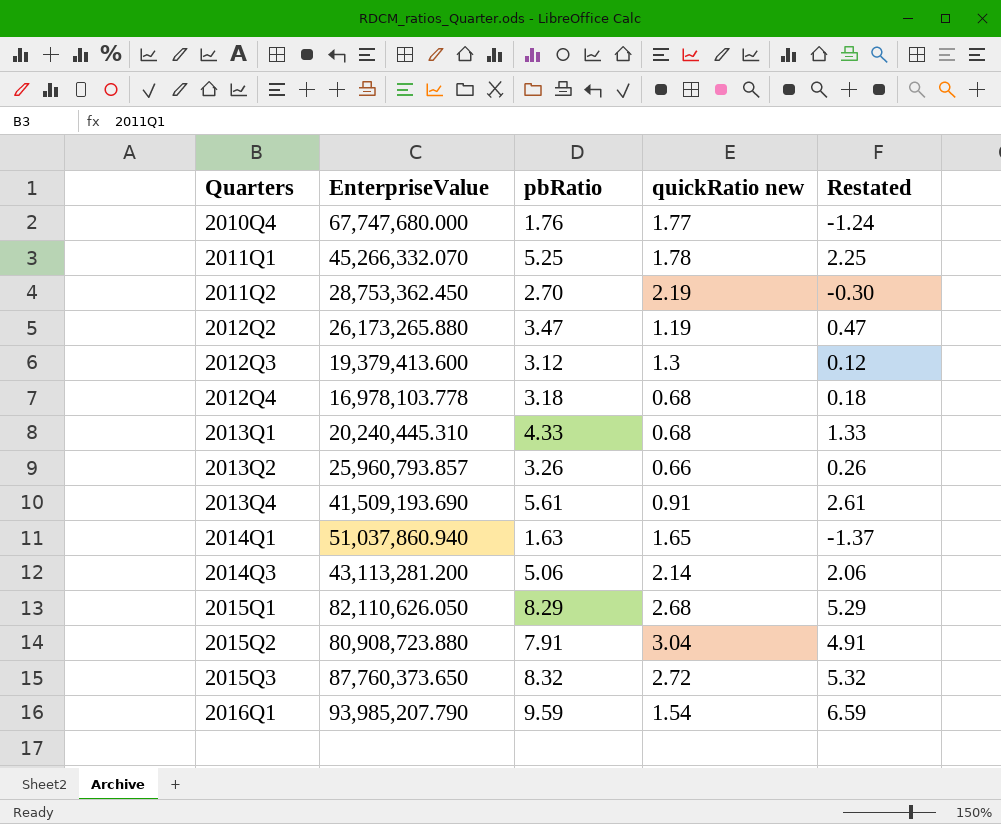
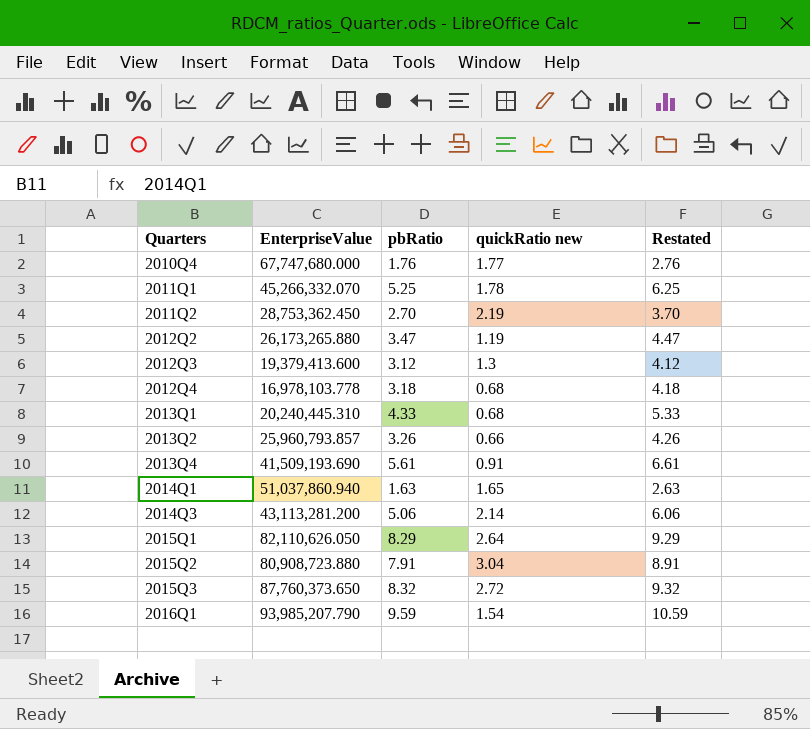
column Restated | formula: [pbRatio] - 3 -> [pbRatio] + 1
2015Q1 | quickRatio new: 2.68 -> 2.64

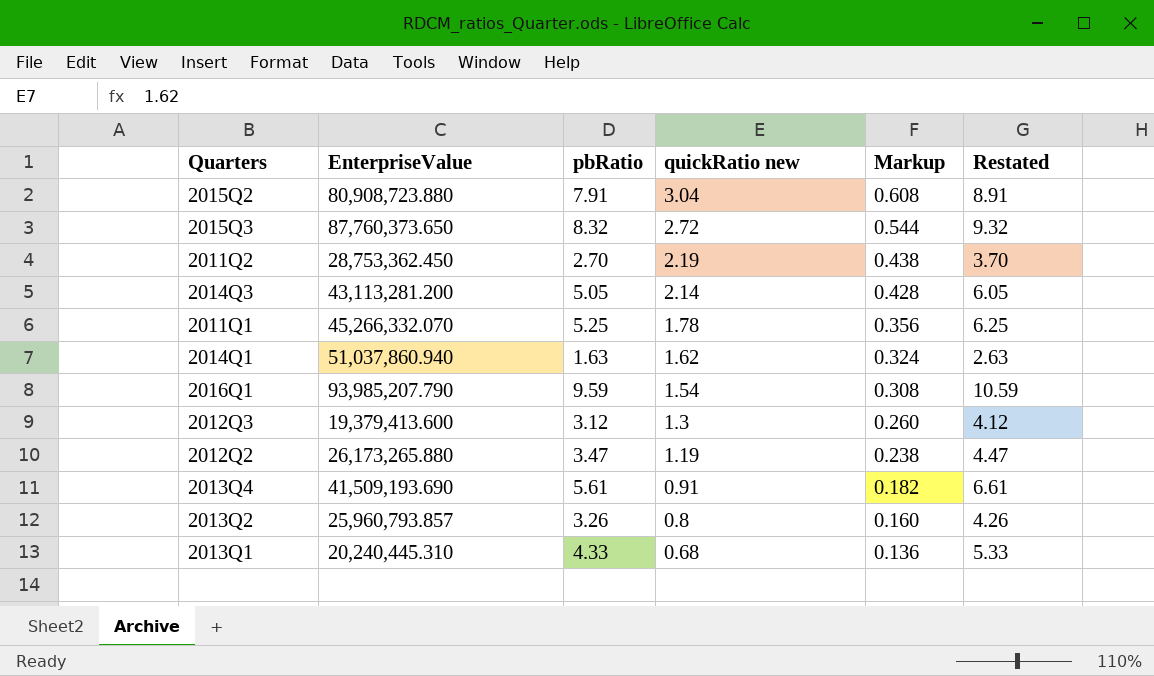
row order: Quarters ascending -> quickRatio new descending
column Markup | formula: none -> [quickRatio new] * 0.2
row 2010Q4: 67,747,680.000 | 1.76 | 1.77 | 2.76 -> none
row 2012Q4: 16,978,103.778 | 3.18 | 0.68 | 4.18 -> none
row 2015Q1: 82,110,626.050 | 8.29 | 2.64 | 9.29 -> none
2014Q3 | pbRatio: 5.06 -> 5.05
2014Q3 | Restated: 6.06 -> 6.05
2014Q1 | quickRatio new: 1.65 -> 1.62
2013Q2 | quickRatio new: 0.66 -> 0.8

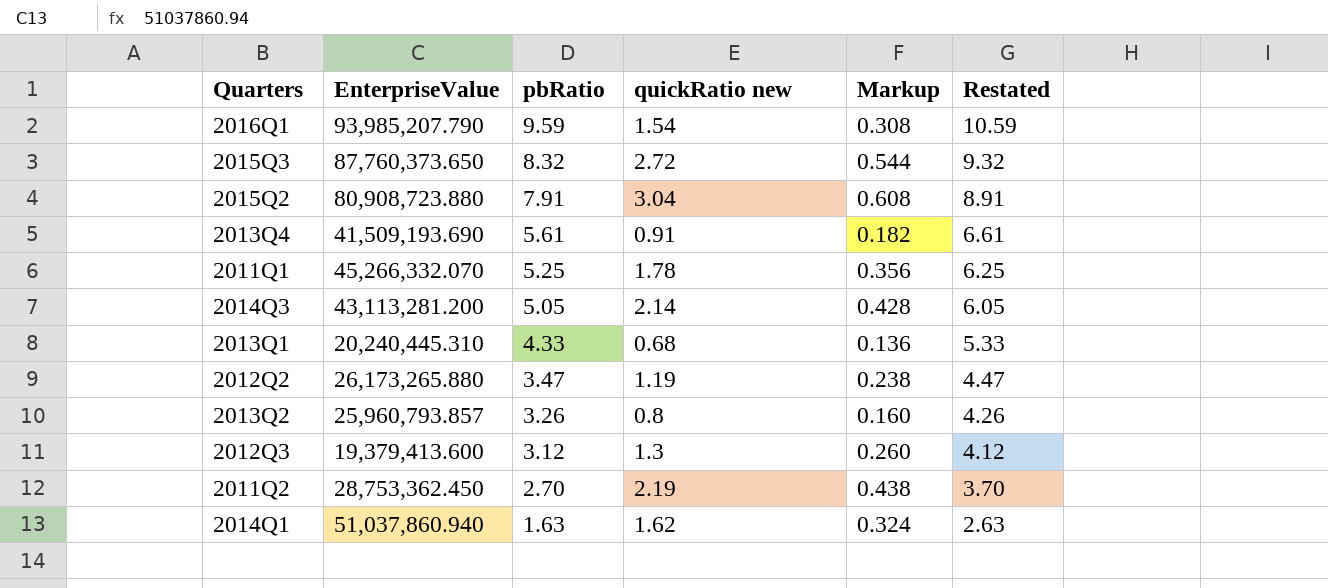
row order: quickRatio new descending -> pbRatio descending

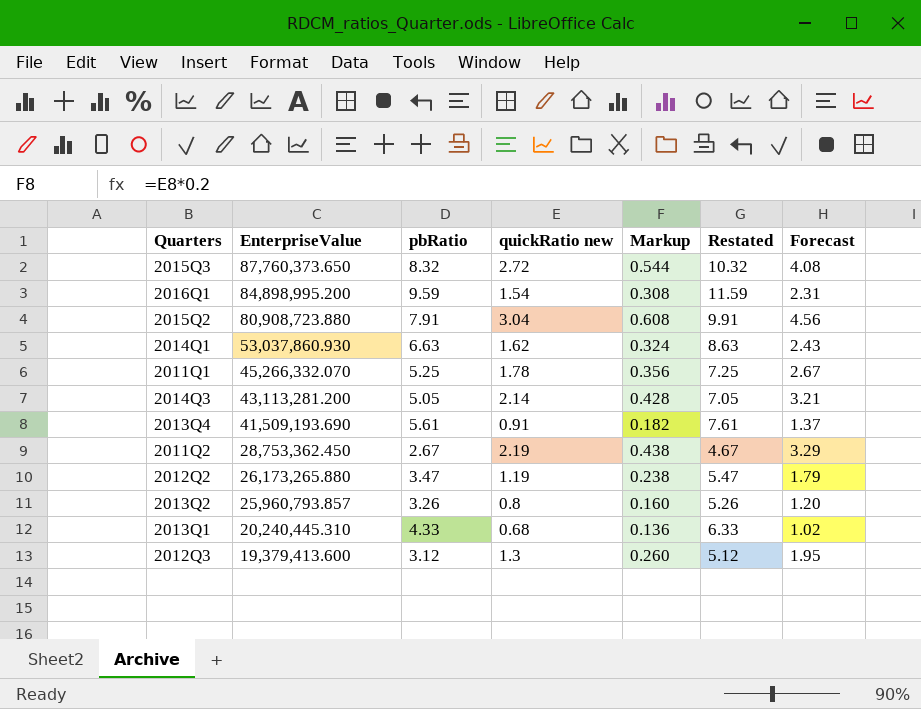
row order: pbRatio descending -> EnterpriseValue descending
column Restated | formula: [pbRatio] + 1 -> [pbRatio] + 2
column Forecast | formula: none -> [quickRatio new] * 1.5
2016Q1 | EnterpriseValue: 93,985,207.790 -> 84,898,995.200
2014Q1 | EnterpriseValue: 51,037,860.940 -> 53,037,860.930
2014Q1 | pbRatio: 1.63 -> 6.63
2011Q2 | pbRatio: 2.70 -> 2.67

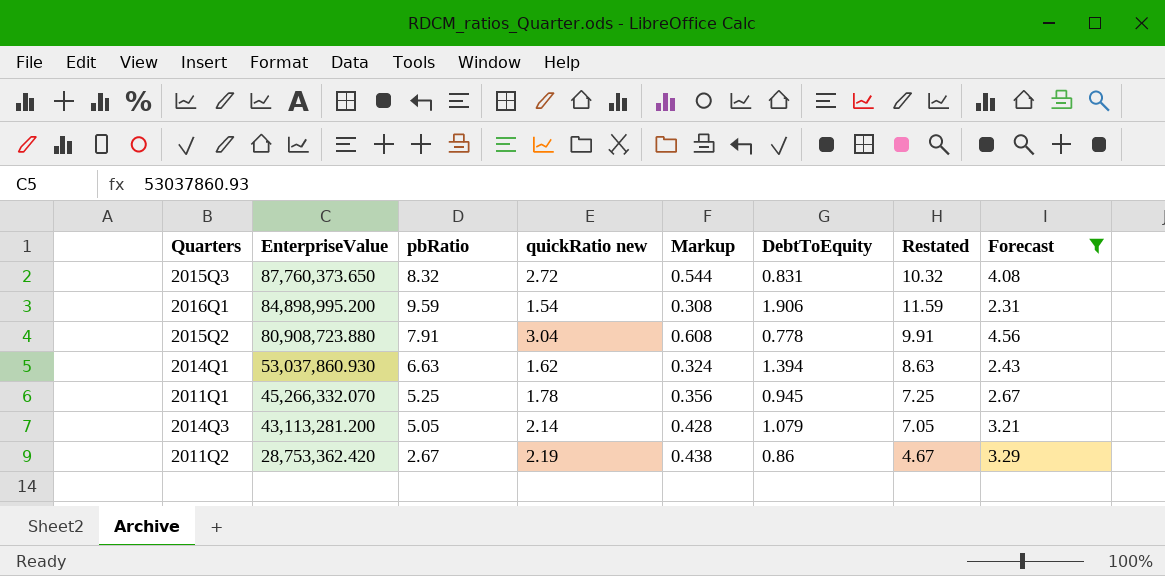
filter: none -> Forecast >= 2.31
column DebtToEquity | position: none -> 6
2011Q2 | EnterpriseValue: 28,753,362.450 -> 28,753,362.420

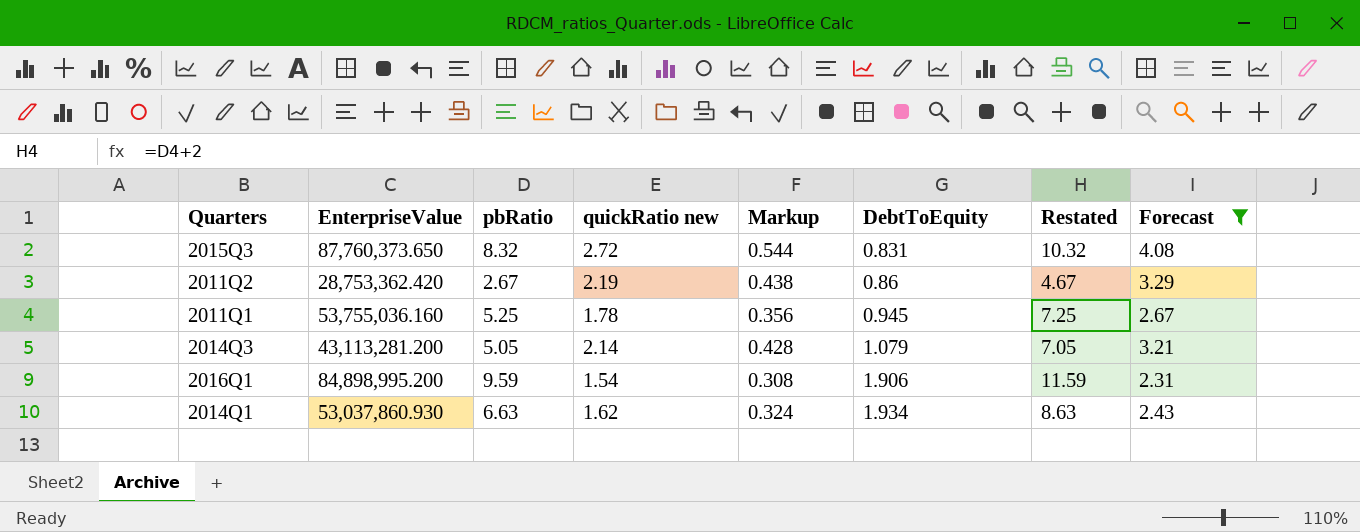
row order: EnterpriseValue descending -> DebtToEquity ascending
row 2015Q2: 80,908,723.880 | 7.91 | 3.04 | 0.608 | 0.778 | 9.91 | 4.56 -> none
2011Q1 | EnterpriseValue: 45,266,332.070 -> 53,755,036.160
2014Q1 | DebtToEquity: 1.394 -> 1.934

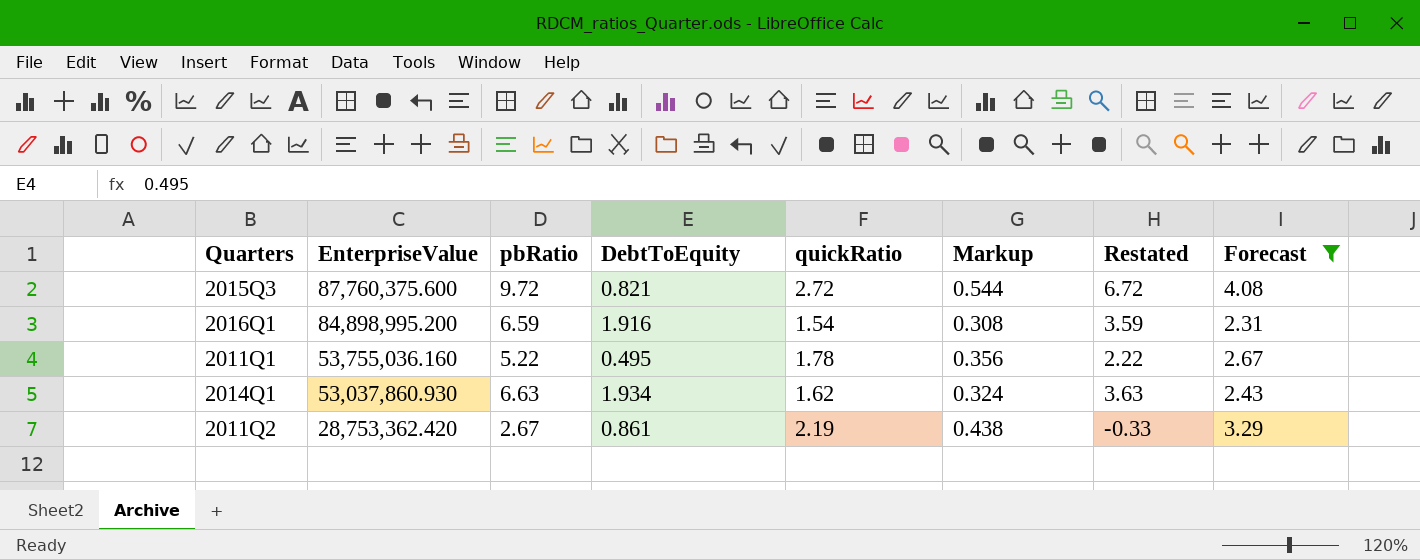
row order: DebtToEquity ascending -> EnterpriseValue descending
column DebtToEquity | position: 6 -> 4
column name: quickRatio new -> quickRatio
column Restated | formula: [pbRatio] + 2 -> [pbRatio] - 3
row 2014Q3: 43,113,281.200 | 5.05 | 2.14 | 0.428 | 1.079 | 7.05 | 3.21 -> none
2015Q3 | EnterpriseValue: 87,760,373.650 -> 87,760,375.600
2015Q3 | pbRatio: 8.32 -> 9.72
2015Q3 | DebtToEquity: 0.831 -> 0.821
2016Q1 | pbRatio: 9.59 -> 6.59
2016Q1 | DebtToEquity: 1.906 -> 1.916
2011Q1 | pbRatio: 5.25 -> 5.22
2011Q1 | DebtToEquity: 0.945 -> 0.495
2011Q2 | DebtToEquity: 0.86 -> 0.861

